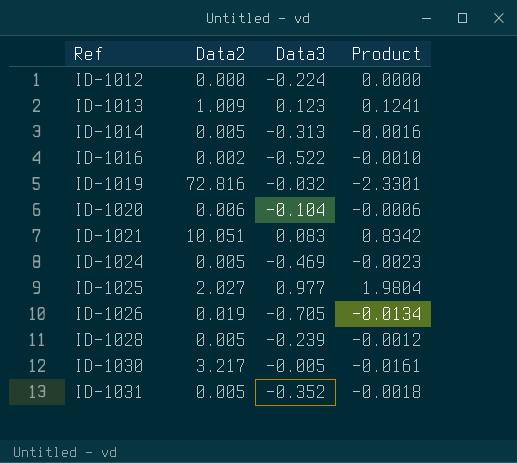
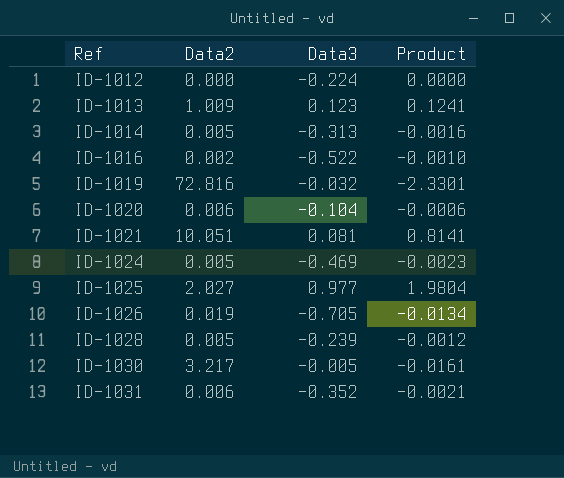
ID-1021 | Data3: 0.083 -> 0.081
ID-1021 | Product: 0.8342 -> 0.8141
ID-1031 | Data2: 0.005 -> 0.006
ID-1031 | Product: -0.0018 -> -0.0021

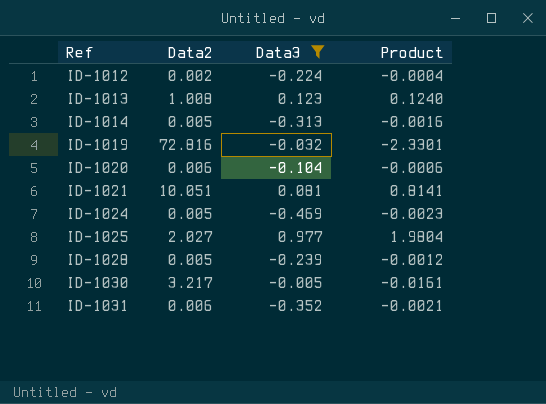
filter: none -> Data3 >= -0.469
ID-1012 | Data2: 0.000 -> 0.002
ID-1012 | Product: 0.0000 -> -0.0004
ID-1013 | Data2: 1.009 -> 1.008
ID-1013 | Product: 0.1241 -> 0.1240

